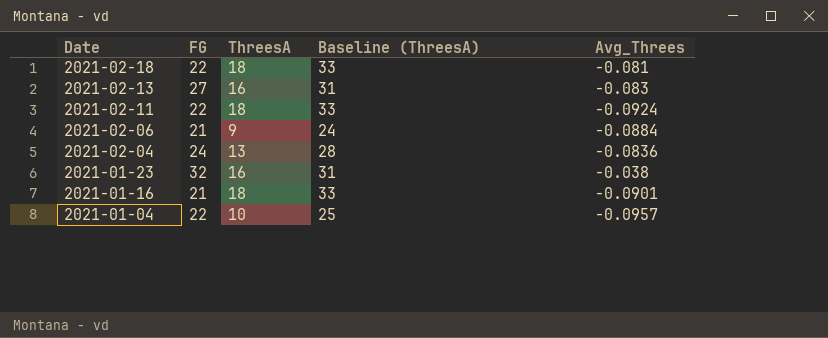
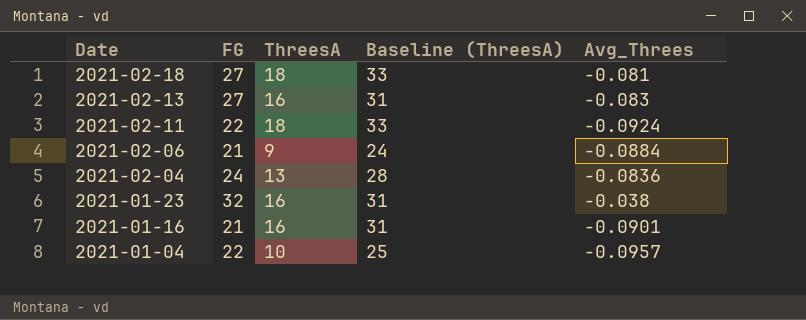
2021-02-18 | FG: 22 -> 27
2021-01-16 | ThreesA: 18 -> 16
2021-01-16 | Baseline (ThreesA): 33 -> 31

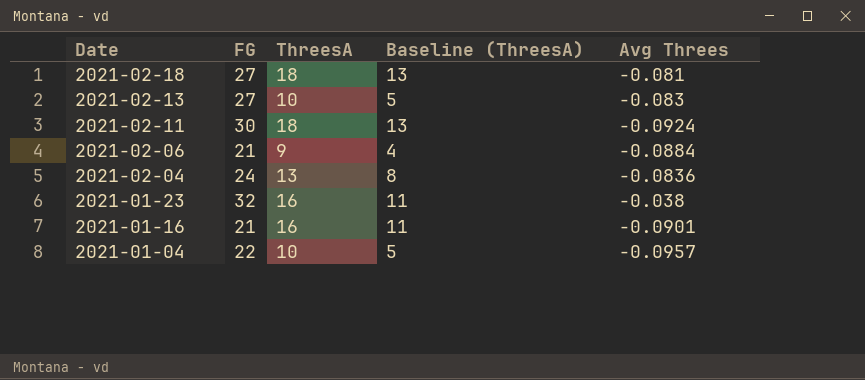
column Baseline (ThreesA) | formula: [ThreesA] + 15 -> [ThreesA] - 5
column name: Avg_Threes -> Avg Threes
2021-02-13 | ThreesA: 16 -> 10
2021-02-11 | FG: 22 -> 30

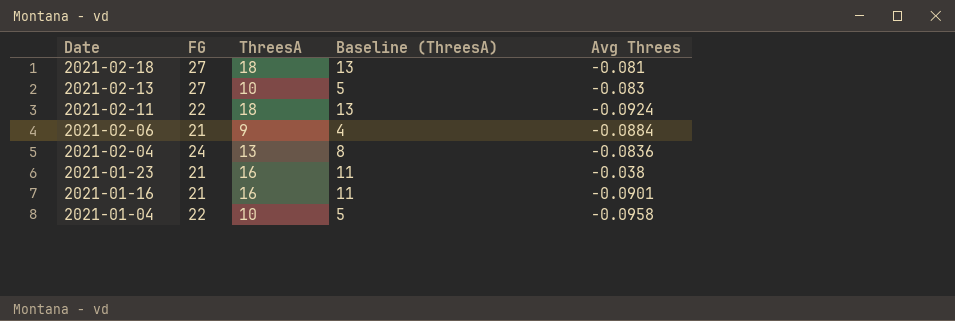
2021-02-11 | FG: 30 -> 22
2021-01-23 | FG: 32 -> 21
2021-01-04 | Avg Threes: -0.0957 -> -0.0958

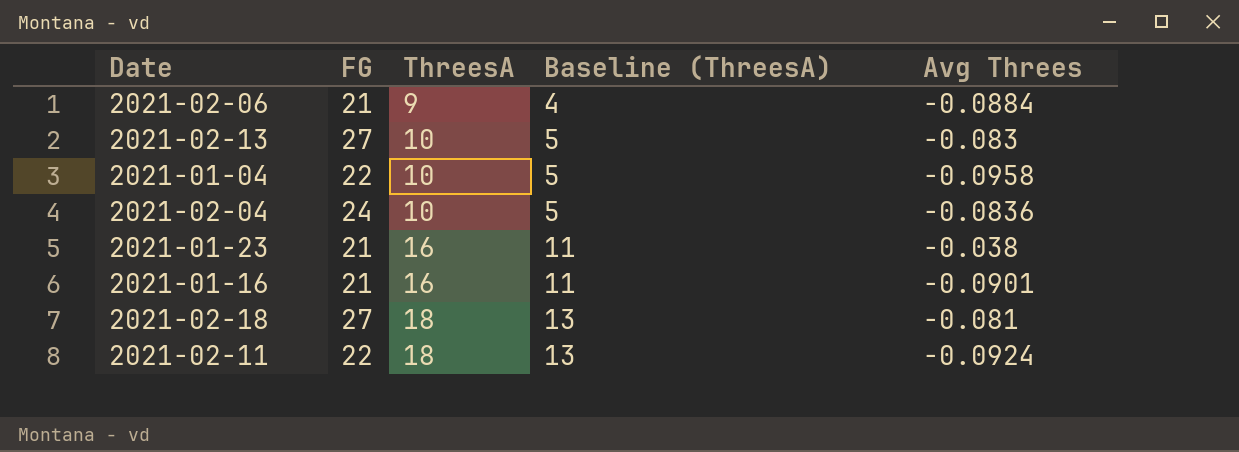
row order: Date descending -> ThreesA ascending
2021-02-04 | ThreesA: 13 -> 10
2021-02-04 | Baseline (ThreesA): 8 -> 5

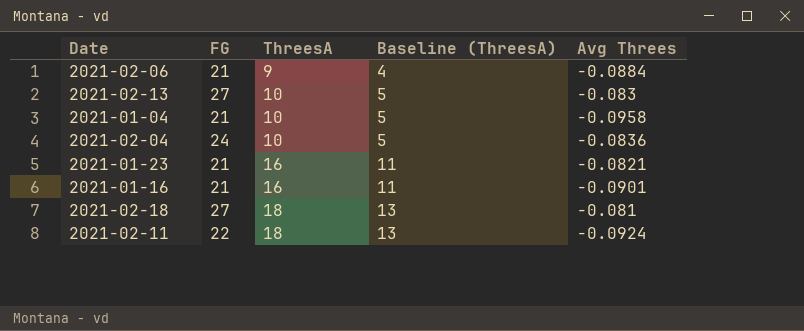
2021-01-04 | FG: 22 -> 21
2021-01-23 | Avg Threes: -0.038 -> -0.0821

